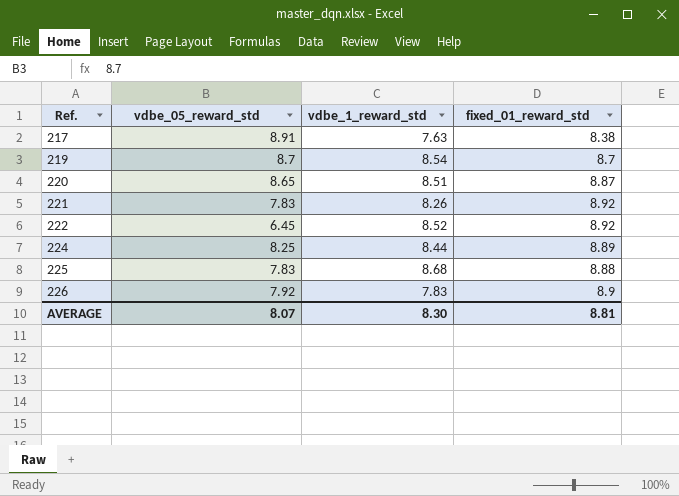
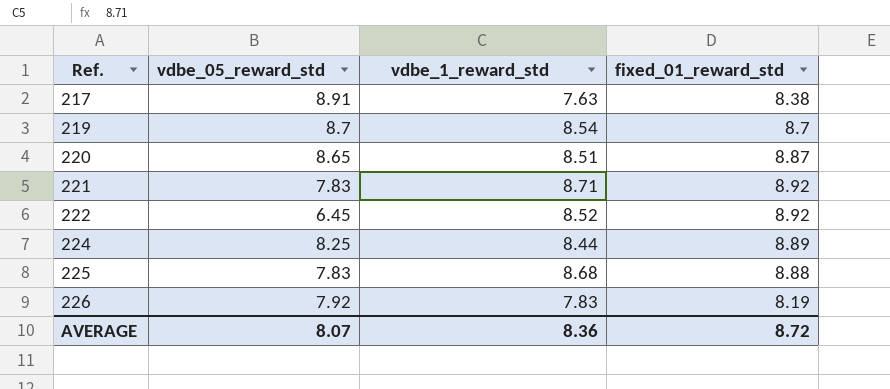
221 | vdbe_1_reward_std: 8.26 -> 8.71
226 | fixed_01_reward_std: 8.9 -> 8.19
AVERAGE | vdbe_1_reward_std: 8.30 -> 8.36
AVERAGE | fixed_01_reward_std: 8.81 -> 8.72

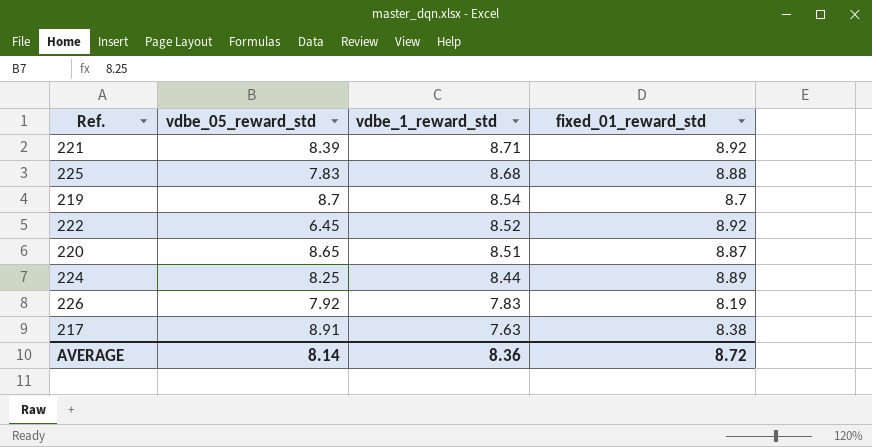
row order: Ref. ascending -> vdbe_1_reward_std descending
221 | vdbe_05_reward_std: 7.83 -> 8.39
AVERAGE | vdbe_05_reward_std: 8.07 -> 8.14

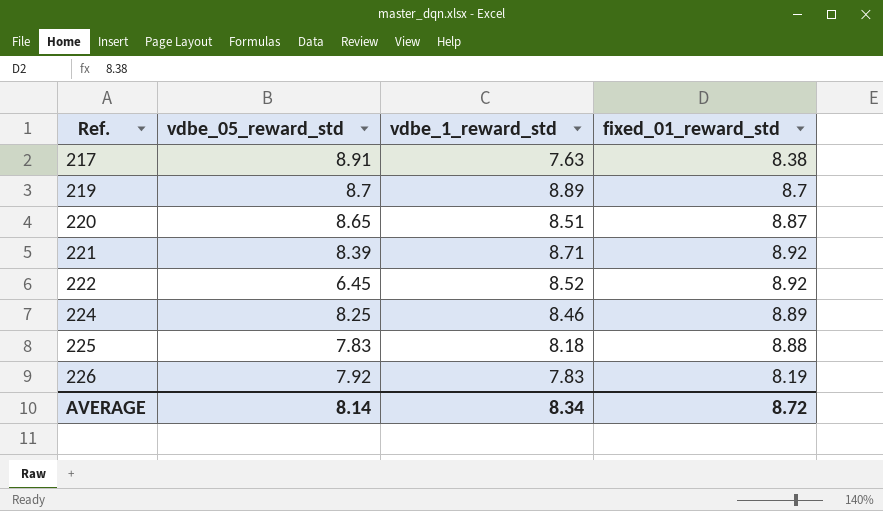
row order: vdbe_1_reward_std descending -> Ref. ascending
219 | vdbe_1_reward_std: 8.54 -> 8.89
224 | vdbe_1_reward_std: 8.44 -> 8.46
225 | vdbe_1_reward_std: 8.68 -> 8.18
AVERAGE | vdbe_1_reward_std: 8.36 -> 8.34

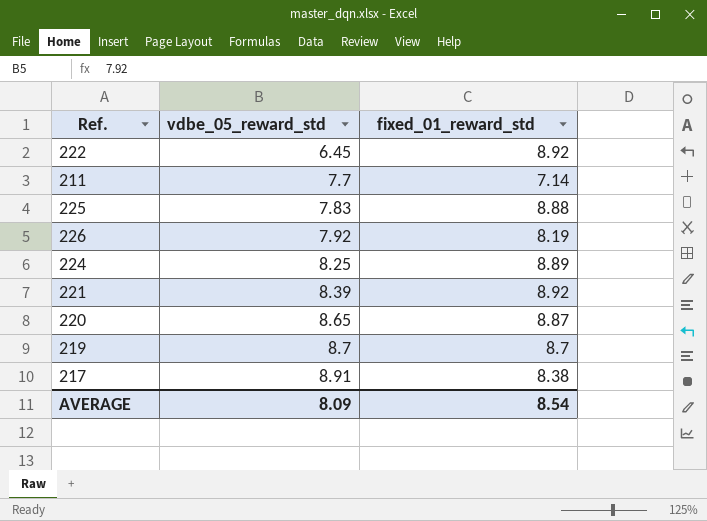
row order: Ref. ascending -> vdbe_05_reward_std ascending
column vdbe_1_reward_std | position: 3 -> none
row 211: none -> 7.7 | 7.14
AVERAGE | vdbe_05_reward_std: 8.14 -> 8.09
AVERAGE | fixed_01_reward_std: 8.72 -> 8.54

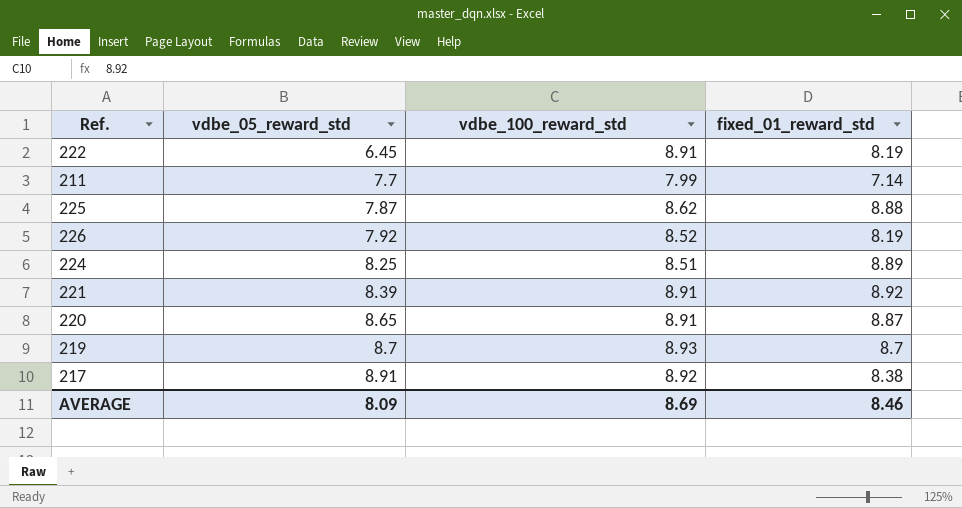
column vdbe_100_reward_std | position: none -> 3
222 | fixed_01_reward_std: 8.92 -> 8.19
225 | vdbe_05_reward_std: 7.83 -> 7.87
AVERAGE | fixed_01_reward_std: 8.54 -> 8.46

